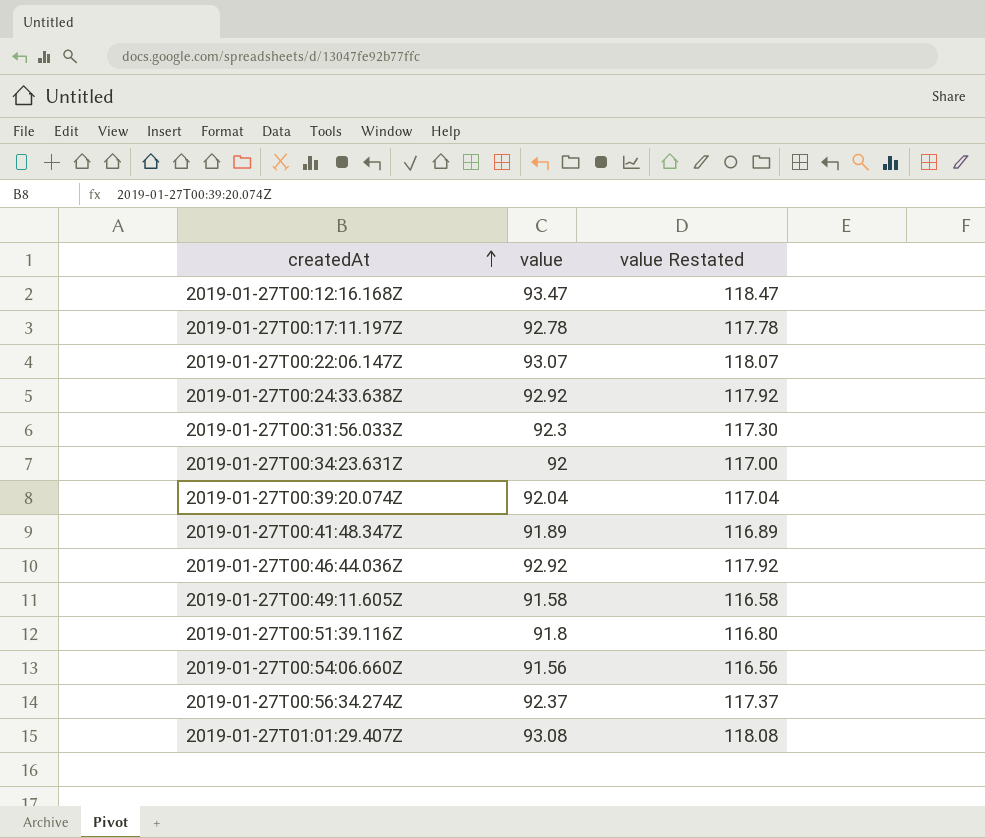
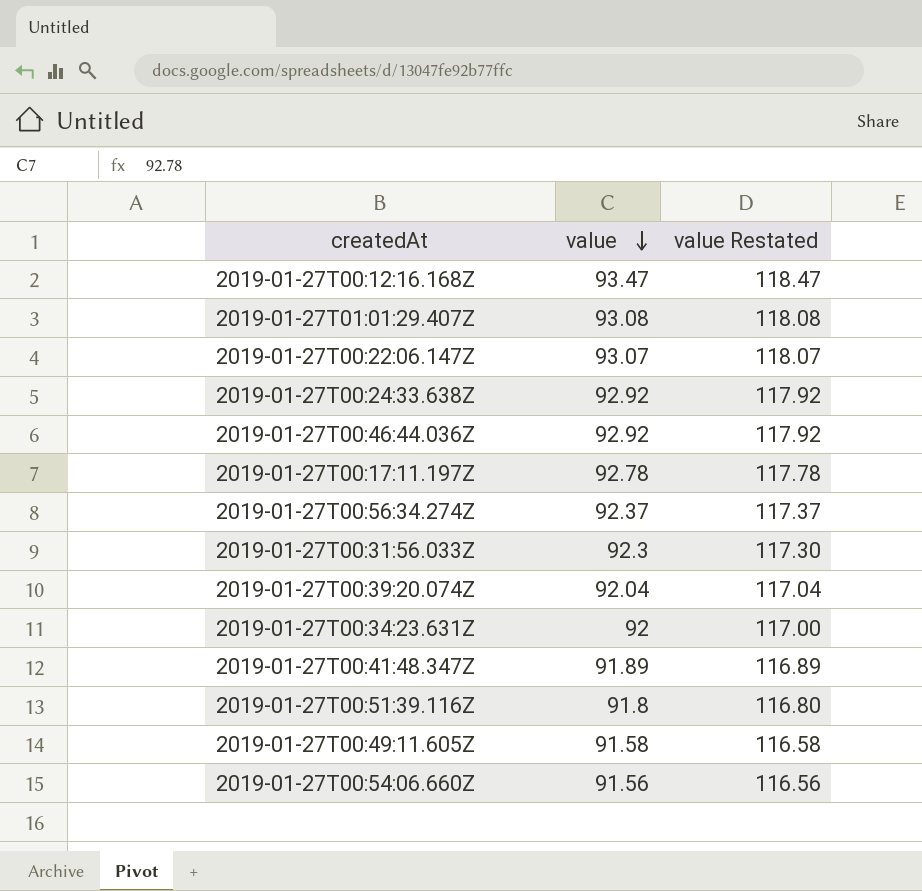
row order: createdAt ascending -> value descending

